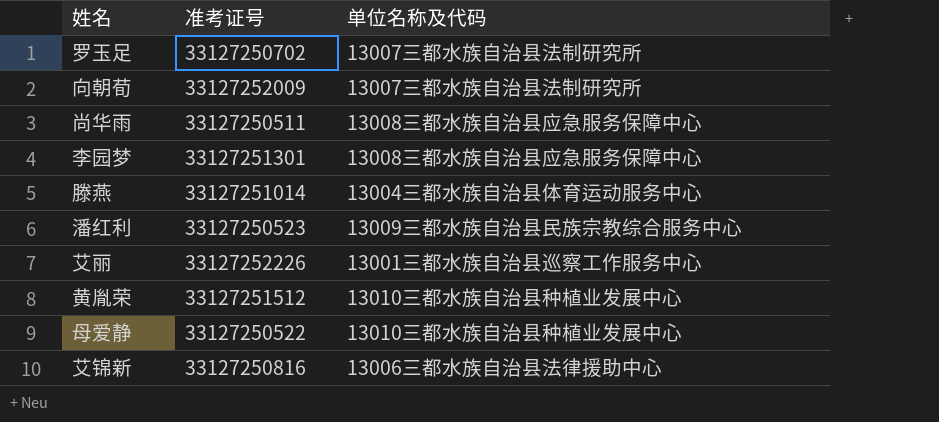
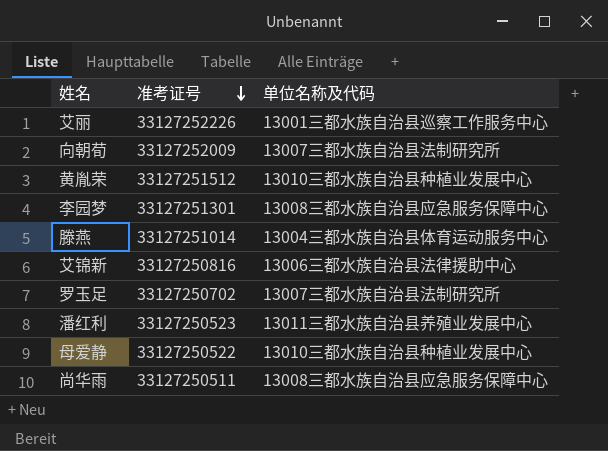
row order: none -> 准考证号 descending
潘红利 | 单位名称及代码: 13009三都水族自治县民族宗教综合服务中心 -> 13011三都水族自治县养殖业发展中心

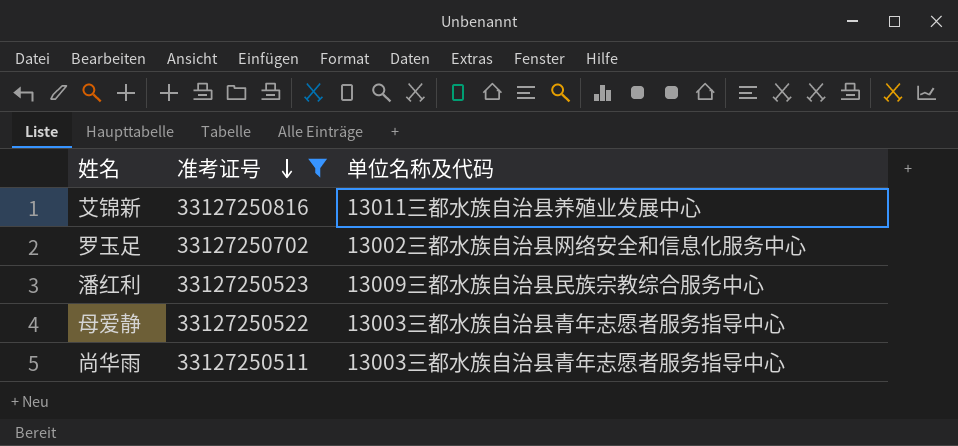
filter: none -> 准考证号 <= 33127250816
艾锦新 | 单位名称及代码: 13006三都水族自治县法律援助中心 -> 13011三都水族自治县养殖业发展中心
罗玉足 | 单位名称及代码: 13007三都水族自治县法制研究所 -> 13002三都水族自治县网络安全和信息化服务中心
潘红利 | 单位名称及代码: 13011三都水族自治县养殖业发展中心 -> 13009三都水族自治县民族宗教综合服务中心
母爱静 | 单位名称及代码: 13010三都水族自治县种植业发展中心 -> 13003三都水族自治县青年志愿者服务指导中心
尚华雨 | 单位名称及代码: 13008三都水族自治县应急服务保障中心 -> 13003三都水族自治县青年志愿者服务指导中心

